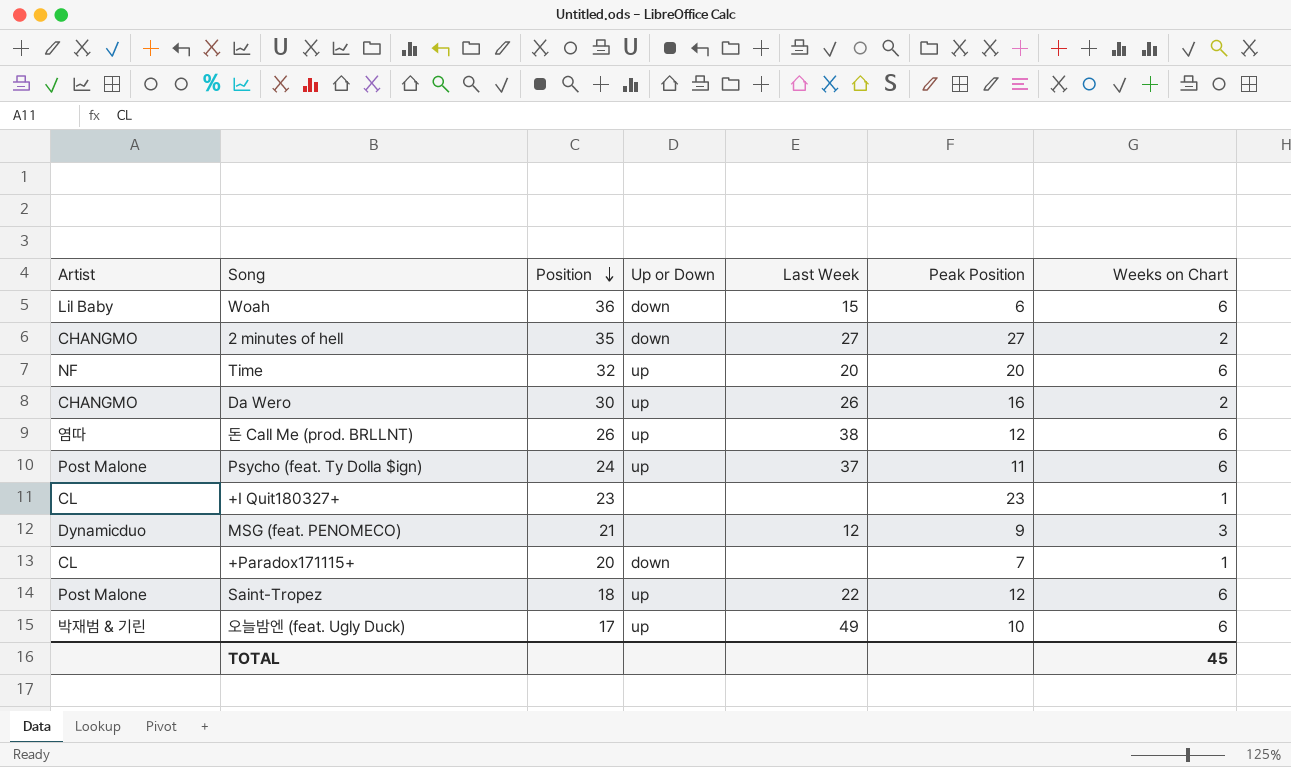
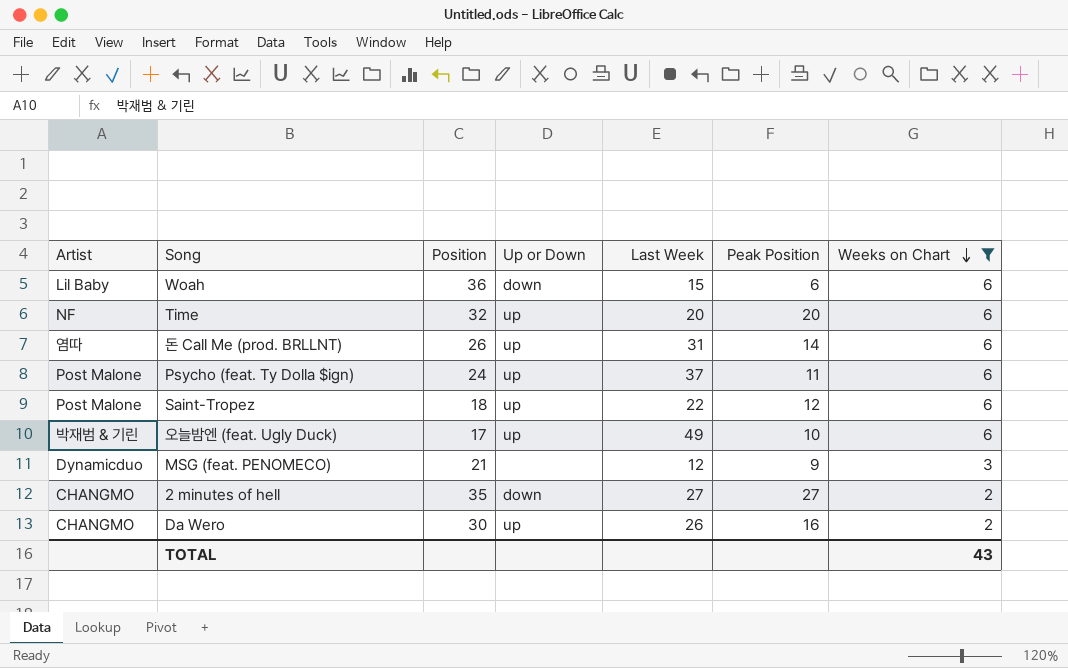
filter: none -> Weeks on Chart != 1
row order: Position descending -> Weeks on Chart descending
돈 Call Me (prod. BRLLNT) | Last Week: 38 -> 31
돈 Call Me (prod. BRLLNT) | Peak Position: 12 -> 14
TOTAL | Weeks on Chart: 45 -> 43

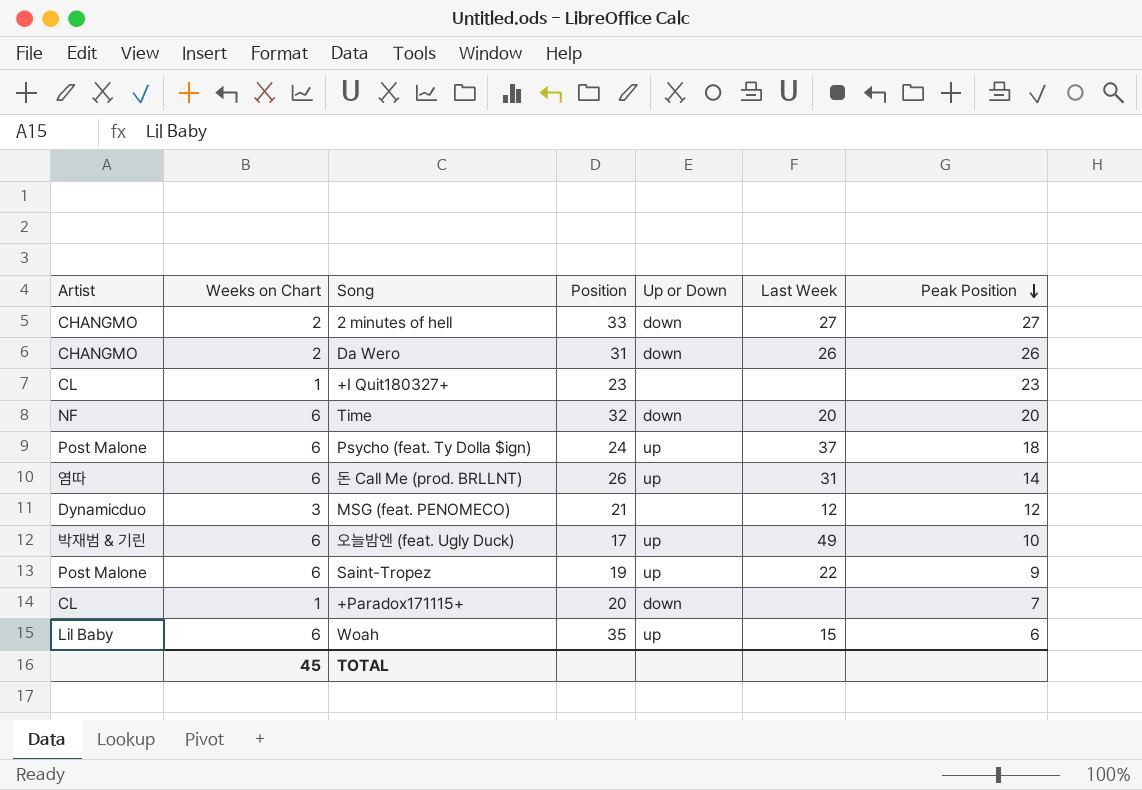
filter: Weeks on Chart != 1 -> none
row order: Weeks on Chart descending -> Peak Position descending
column Weeks on Chart | position: 7 -> 2
2 minutes of hell | Position: 35 -> 33
Da Wero | Position: 30 -> 31
Da Wero | Up or Down: up -> down
Da Wero | Peak Position: 16 -> 26
Time | Up or Down: up -> down
Psycho (feat. Ty Dolla $ign) | Peak Position: 11 -> 18
MSG (feat. PENOMECO) | Peak Position: 9 -> 12
Saint-Tropez | Position: 18 -> 19
Saint-Tropez | Peak Position: 12 -> 9
Woah | Position: 36 -> 35
Woah | Up or Down: down -> up
TOTAL | Weeks on Chart: 43 -> 45

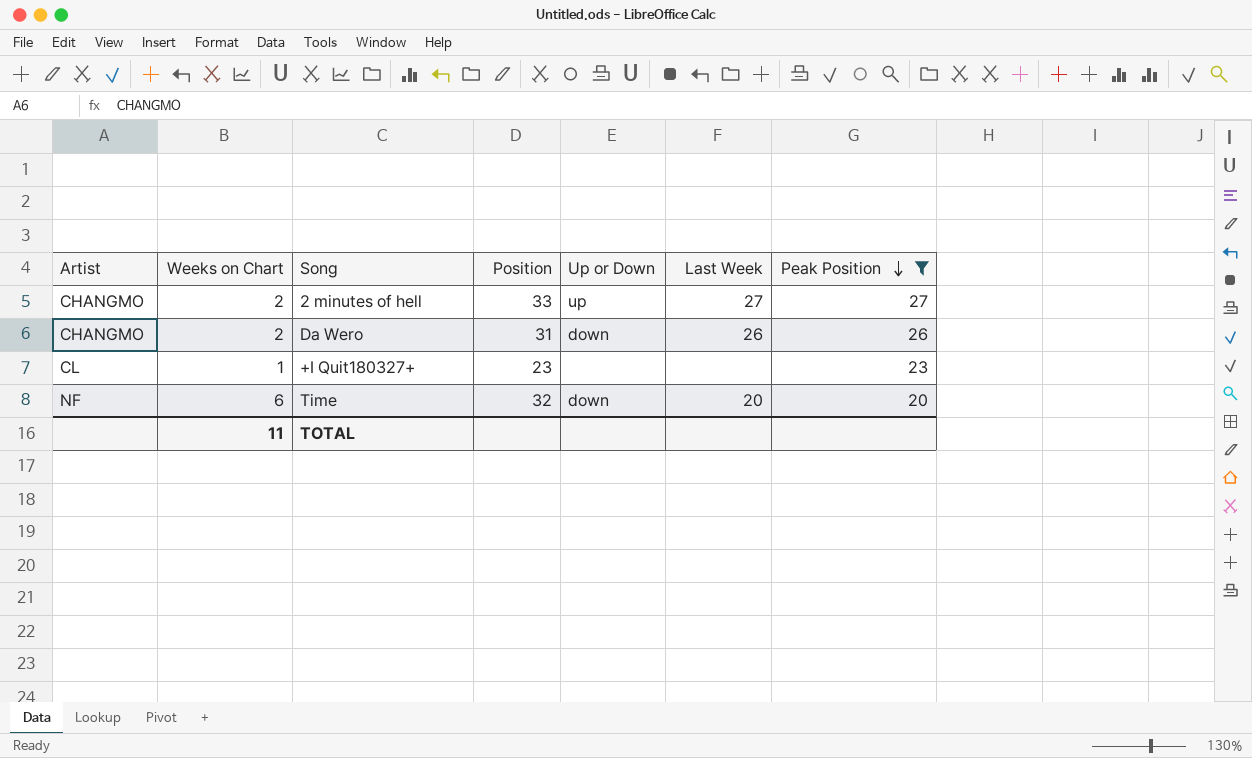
filter: none -> Peak Position >= 20
2 minutes of hell | Up or Down: down -> up
TOTAL | Weeks on Chart: 45 -> 11

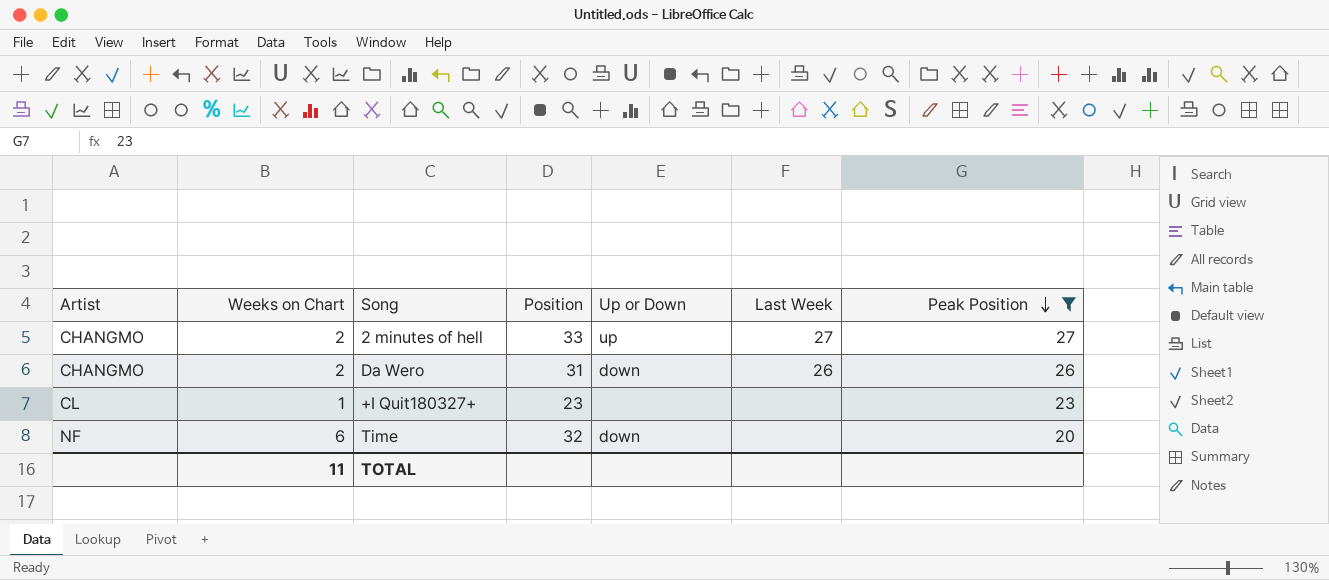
Time | Last Week: 20 -> none

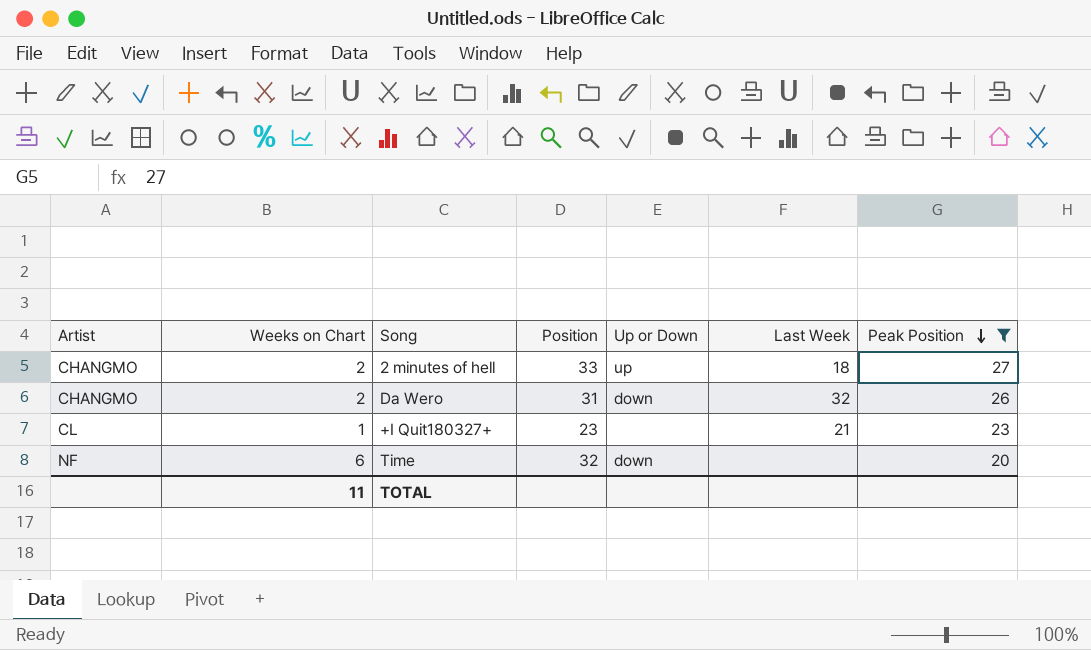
2 minutes of hell | Last Week: 27 -> 18
Da Wero | Last Week: 26 -> 32
+I Quit180327+ | Last Week: none -> 21

